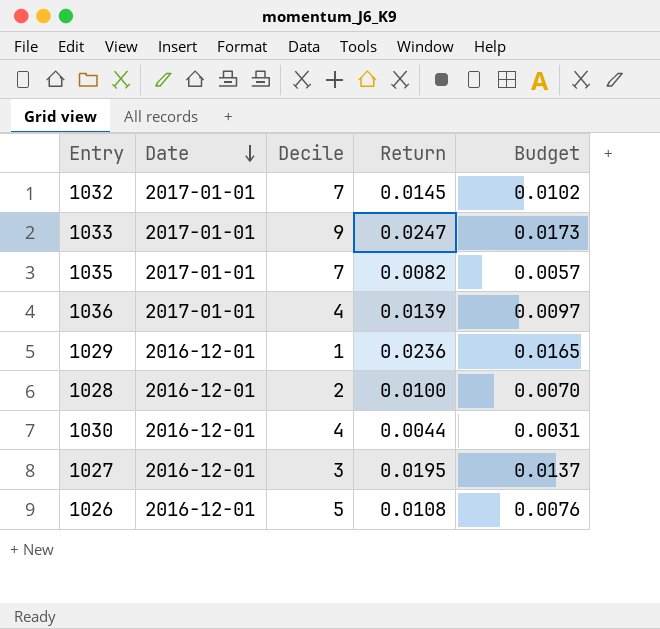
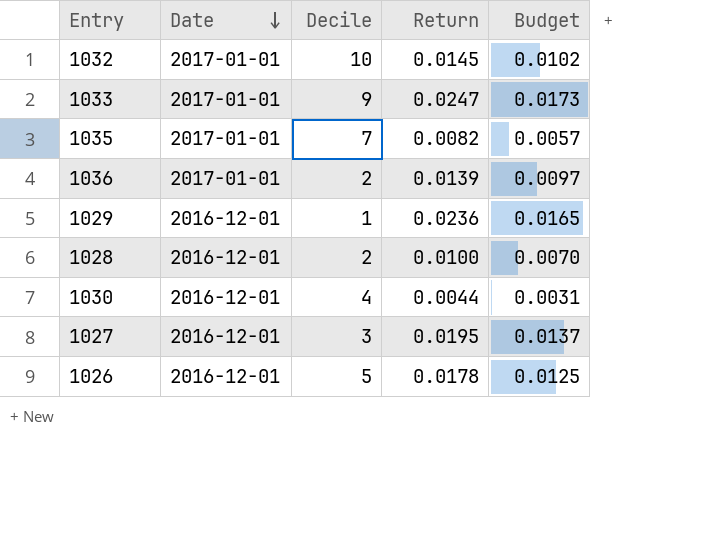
1032 | Decile: 7 -> 10
1036 | Decile: 4 -> 2
1026 | Return: 0.0108 -> 0.0178
1026 | Budget: 0.0076 -> 0.0125

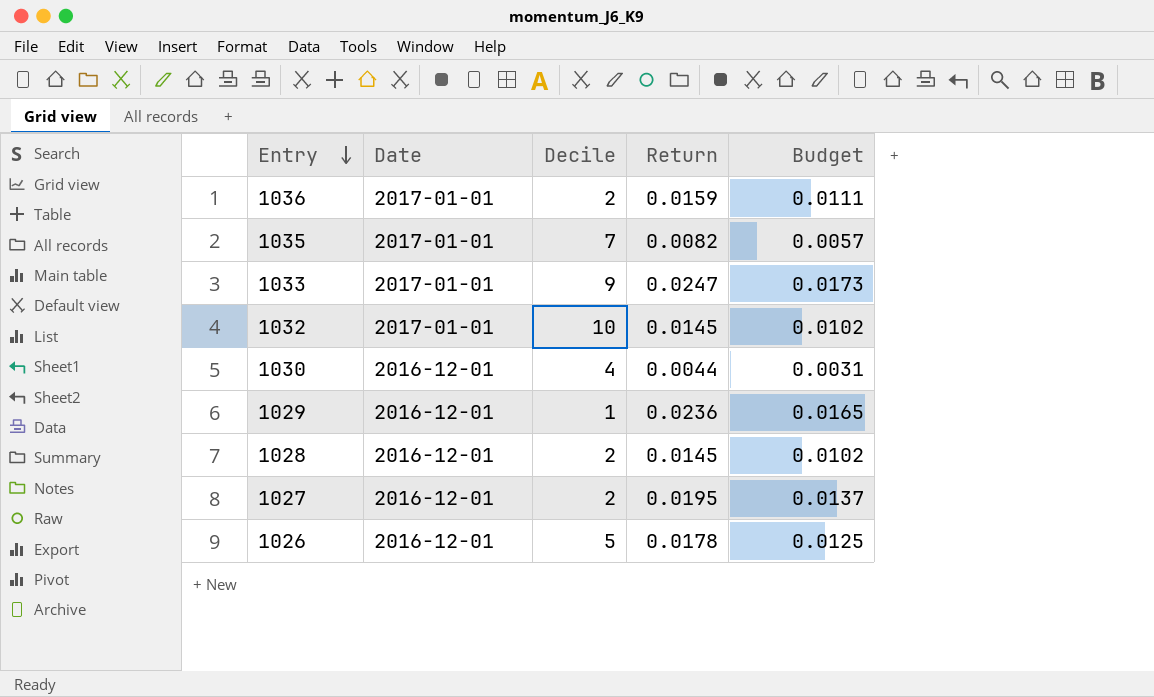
row order: Date descending -> Entry descending
1036 | Return: 0.0139 -> 0.0159
1036 | Budget: 0.0097 -> 0.0111
1028 | Return: 0.0100 -> 0.0145
1028 | Budget: 0.0070 -> 0.0102
1027 | Decile: 3 -> 2

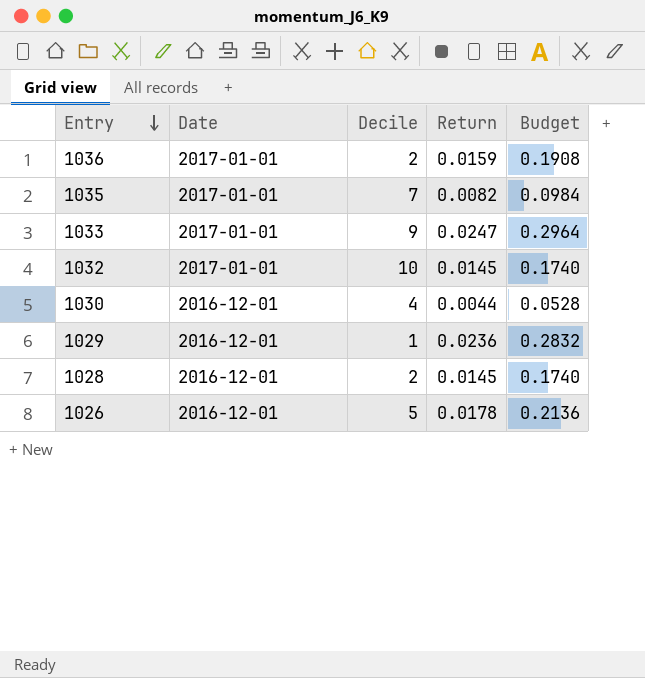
column Budget | formula: [Return] * 0.7 -> [Return] * 12
row 1027: 2016-12-01 | 2 | 0.0195 | 0.0137 -> none

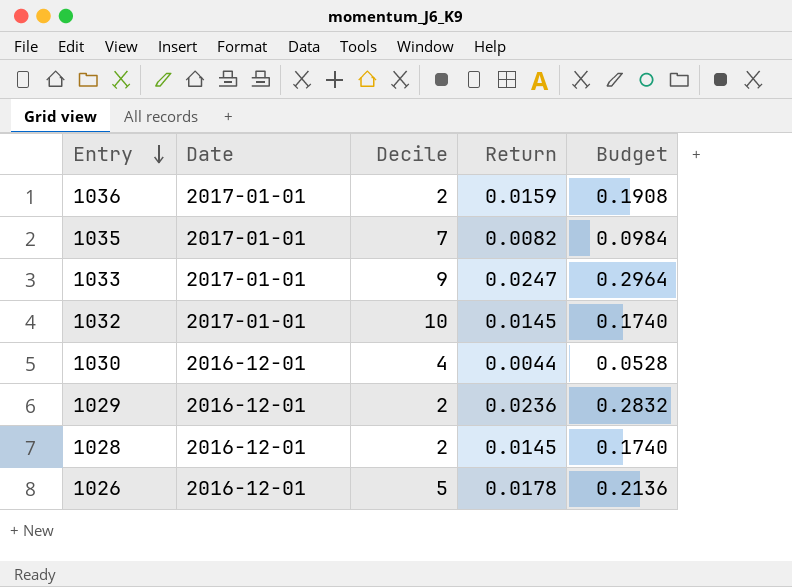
1029 | Decile: 1 -> 2

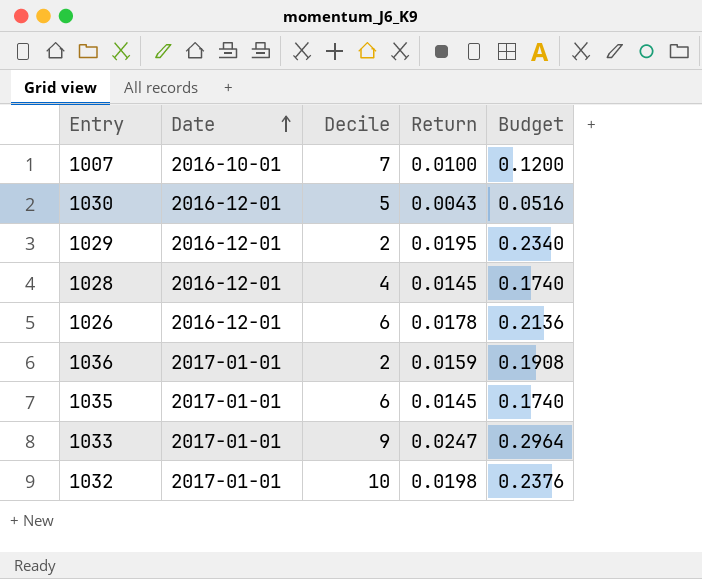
row order: Entry descending -> Date ascending
row 1007: none -> 2016-10-01 | 7 | 0.0100 | 0.1200
1030 | Decile: 4 -> 5
1030 | Return: 0.0044 -> 0.0043
1030 | Budget: 0.0528 -> 0.0516
1029 | Return: 0.0236 -> 0.0195
1029 | Budget: 0.2832 -> 0.2340
1028 | Decile: 2 -> 4
1026 | Decile: 5 -> 6
1035 | Decile: 7 -> 6
1035 | Return: 0.0082 -> 0.0145
1035 | Budget: 0.0984 -> 0.1740
1032 | Return: 0.0145 -> 0.0198
1032 | Budget: 0.1740 -> 0.2376

